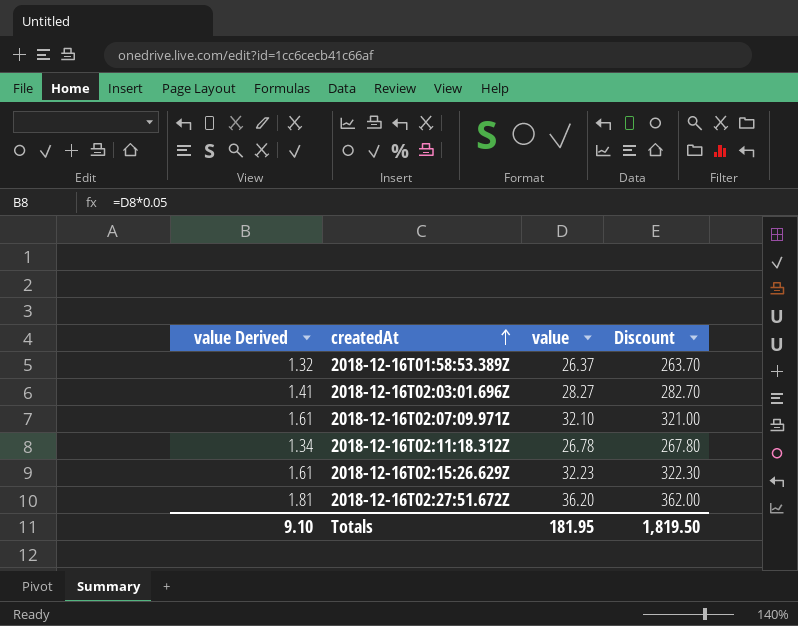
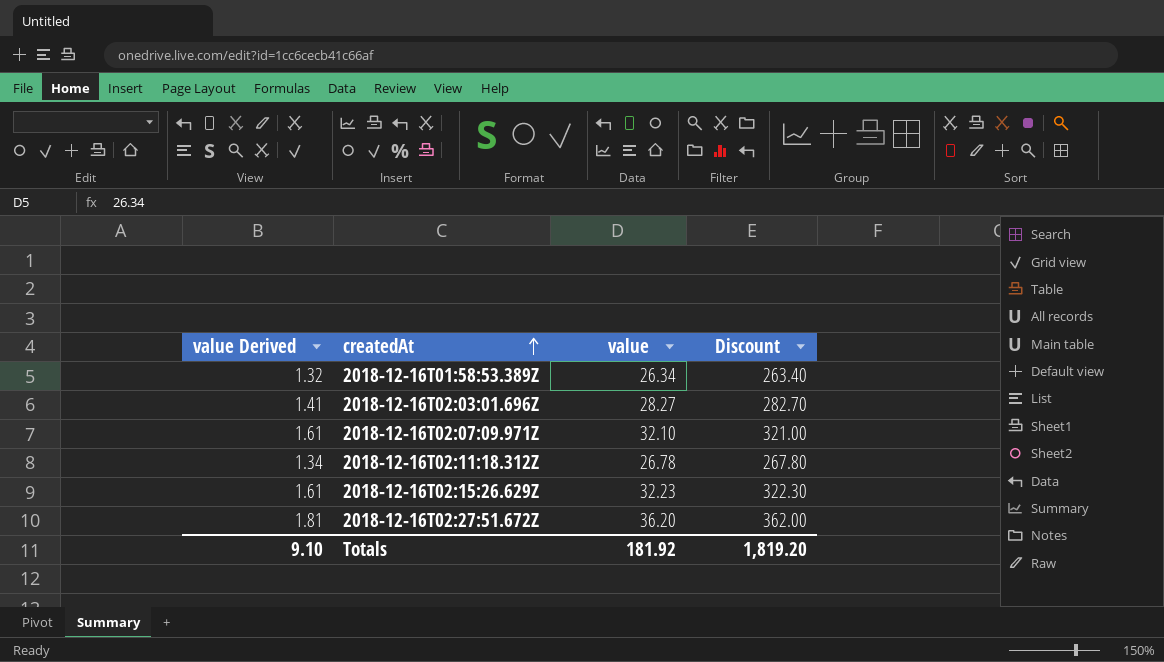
2018-12-16T01:58:53.389Z | value: 26.37 -> 26.34
2018-12-16T01:58:53.389Z | Discount: 263.70 -> 263.40
Totals | value: 181.95 -> 181.92
Totals | Discount: 1,819.50 -> 1,819.20

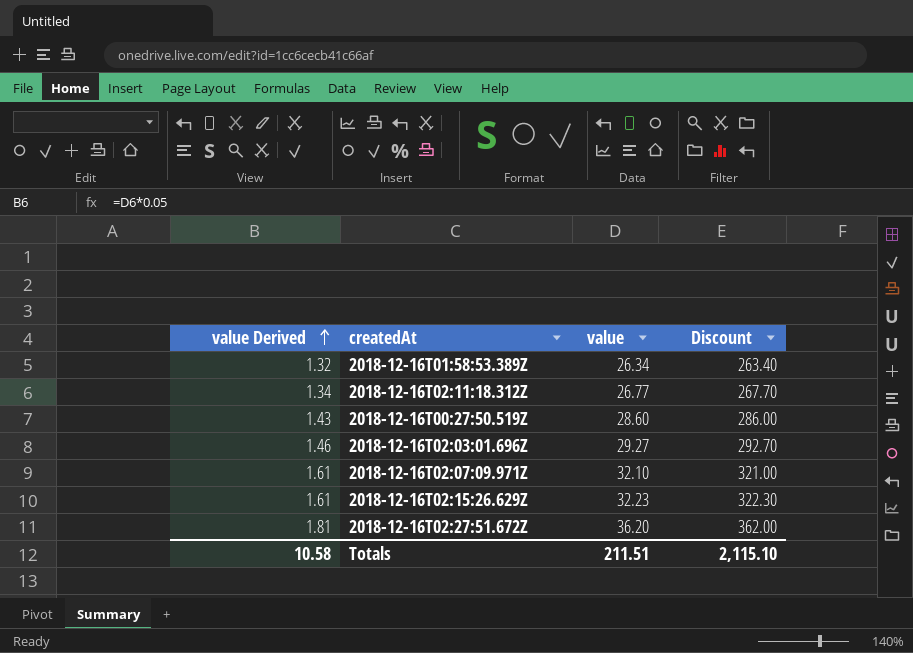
row order: createdAt ascending -> value Derived ascending
2018-12-16T02:11:18.312Z | value: 26.78 -> 26.77
2018-12-16T02:11:18.312Z | Discount: 267.80 -> 267.70
row 2018-12-16T00:27:50.519Z: none -> 1.43 | 28.60 | 286.00
2018-12-16T02:03:01.696Z | value Derived: 1.41 -> 1.46
2018-12-16T02:03:01.696Z | value: 28.27 -> 29.27
2018-12-16T02:03:01.696Z | Discount: 282.70 -> 292.70
Totals | value Derived: 9.10 -> 10.58
Totals | value: 181.92 -> 211.51
Totals | Discount: 1,819.20 -> 2,115.10

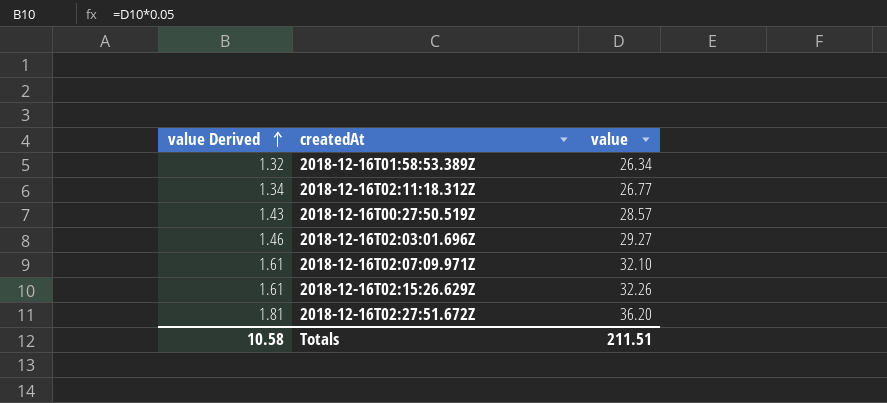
column Discount | formula: [value] * 10 -> none
2018-12-16T00:27:50.519Z | value: 28.60 -> 28.57
2018-12-16T02:15:26.629Z | value: 32.23 -> 32.26

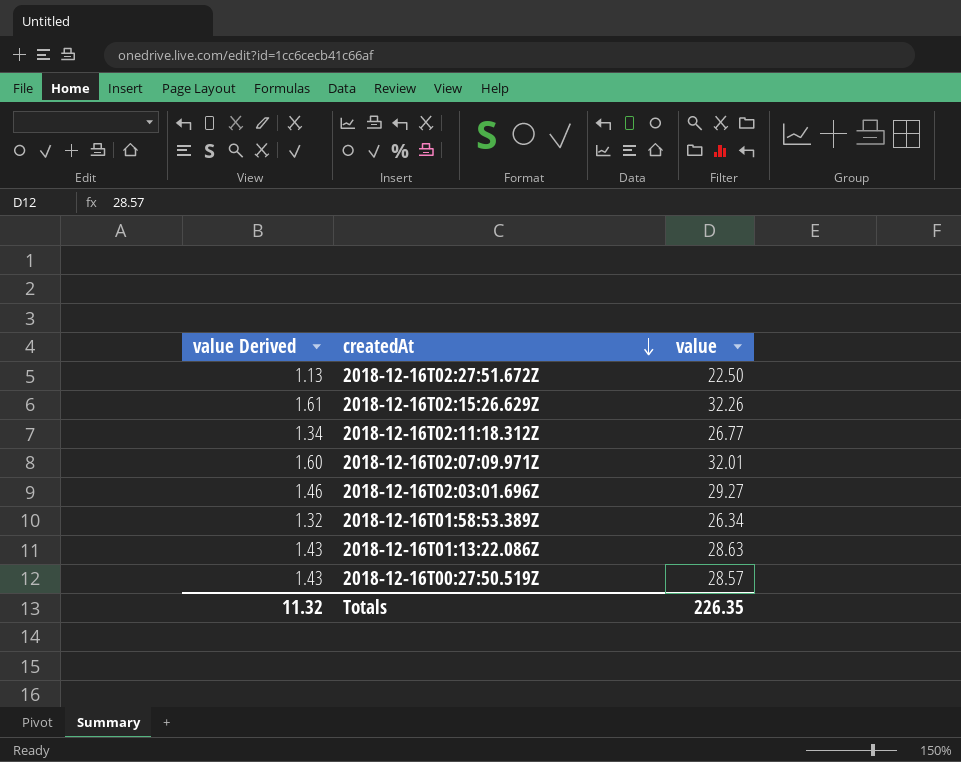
row order: value Derived ascending -> createdAt descending
2018-12-16T02:27:51.672Z | value Derived: 1.81 -> 1.13
2018-12-16T02:27:51.672Z | value: 36.20 -> 22.50
2018-12-16T02:07:09.971Z | value Derived: 1.61 -> 1.60
2018-12-16T02:07:09.971Z | value: 32.10 -> 32.01
row 2018-12-16T01:13:22.086Z: none -> 1.43 | 28.63
Totals | value Derived: 10.58 -> 11.32
Totals | value: 211.51 -> 226.35

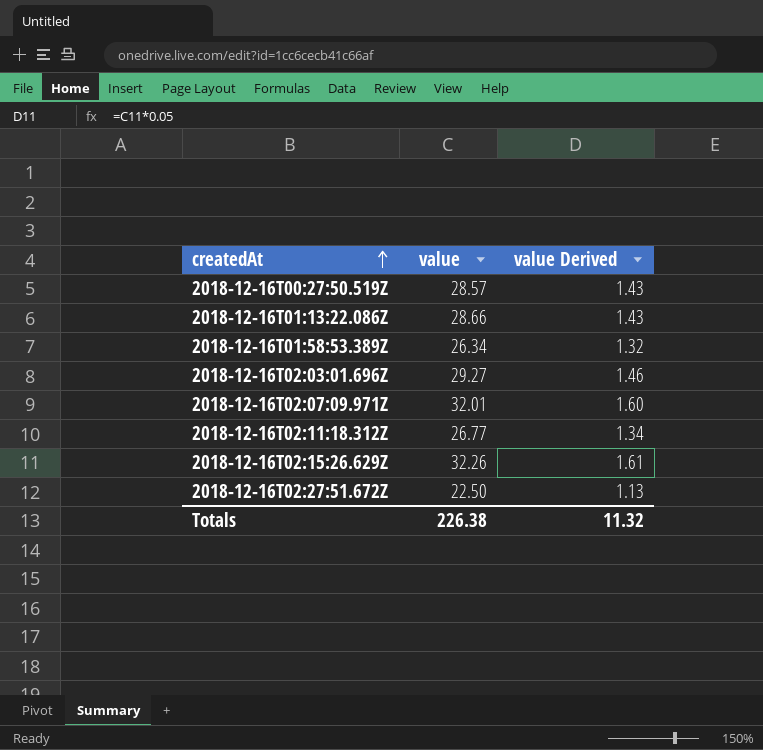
row order: createdAt descending -> createdAt ascending
column value Derived | position: 1 -> 3
2018-12-16T01:13:22.086Z | value: 28.63 -> 28.66
Totals | value: 226.35 -> 226.38

